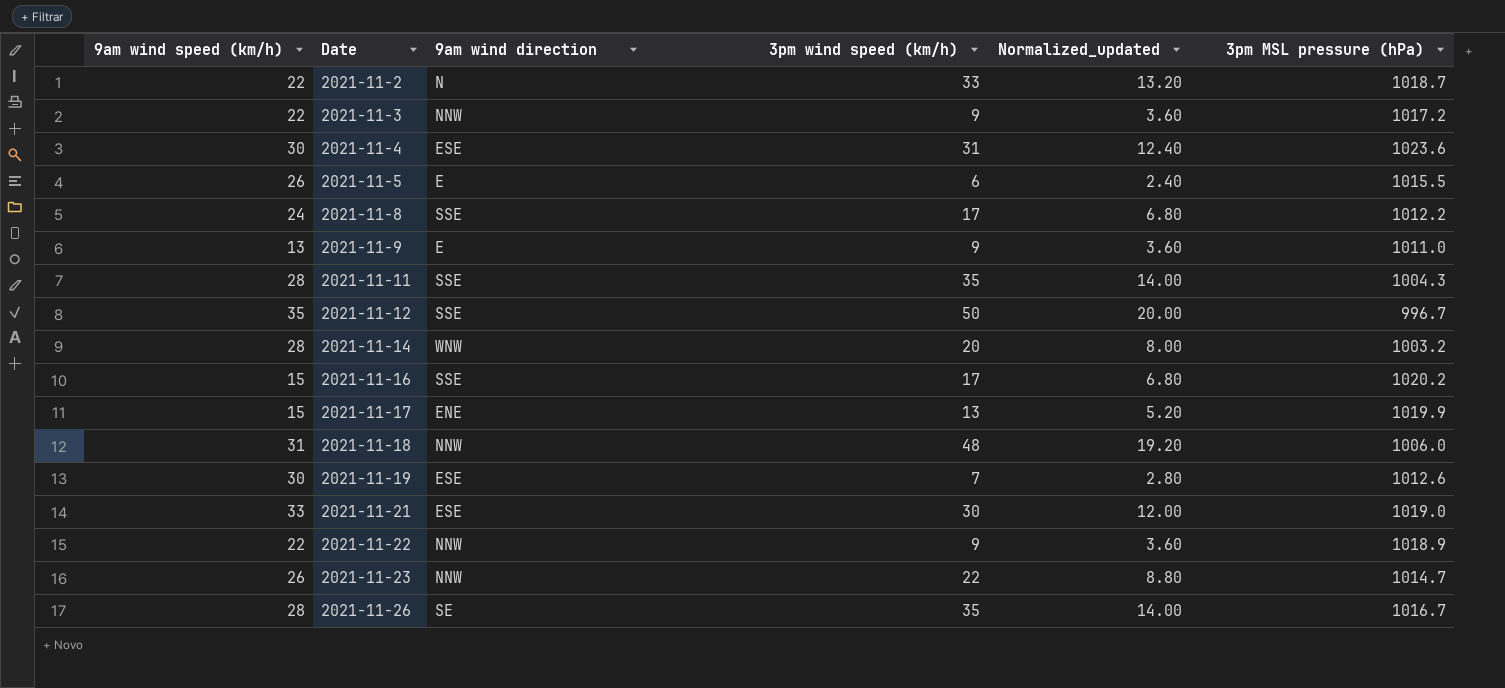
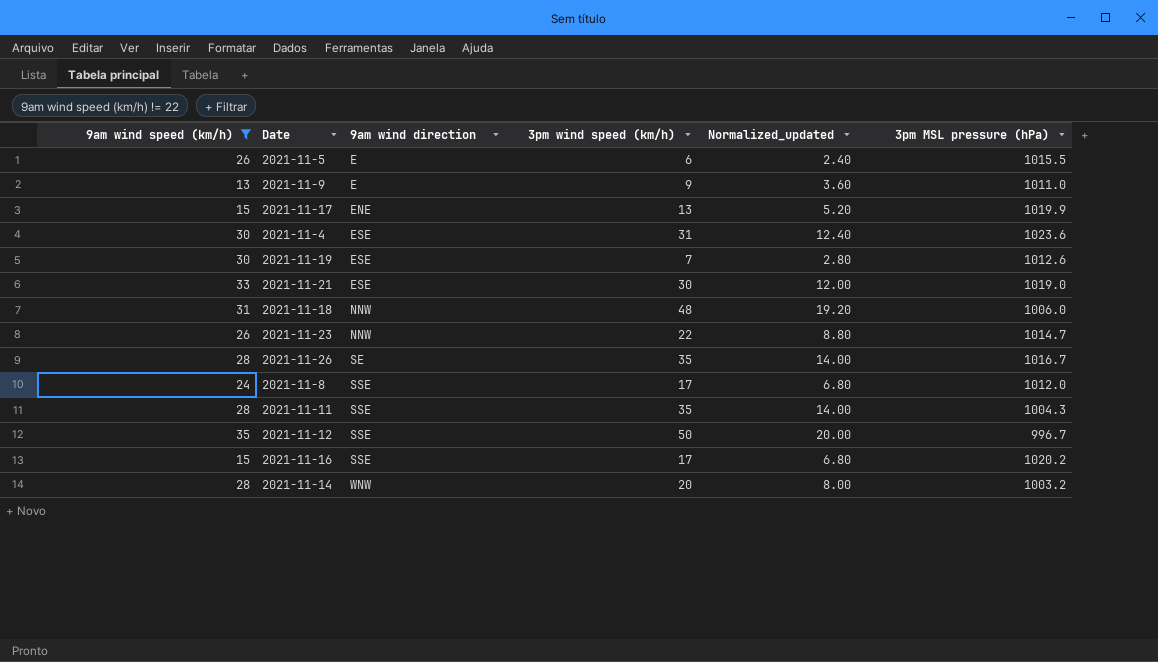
filter: none -> 9am wind speed (km/h) != 22
row order: Date ascending -> 9am wind direction ascending
2021-11-8 | 3pm MSL pressure (hPa): 1012.2 -> 1012.0

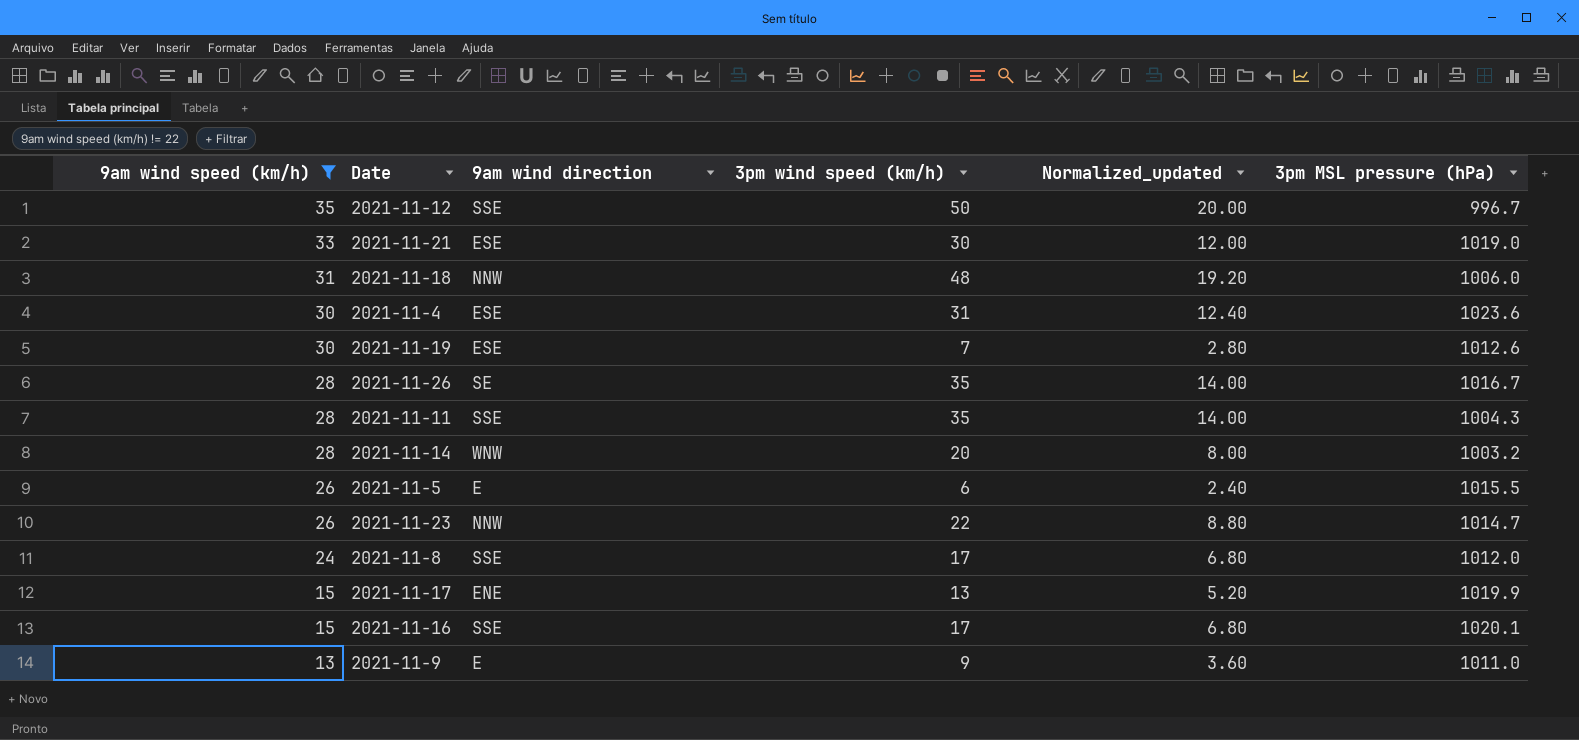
row order: 9am wind direction ascending -> 9am wind speed (km/h) descending
2021-11-16 | 3pm MSL pressure (hPa): 1020.2 -> 1020.1

